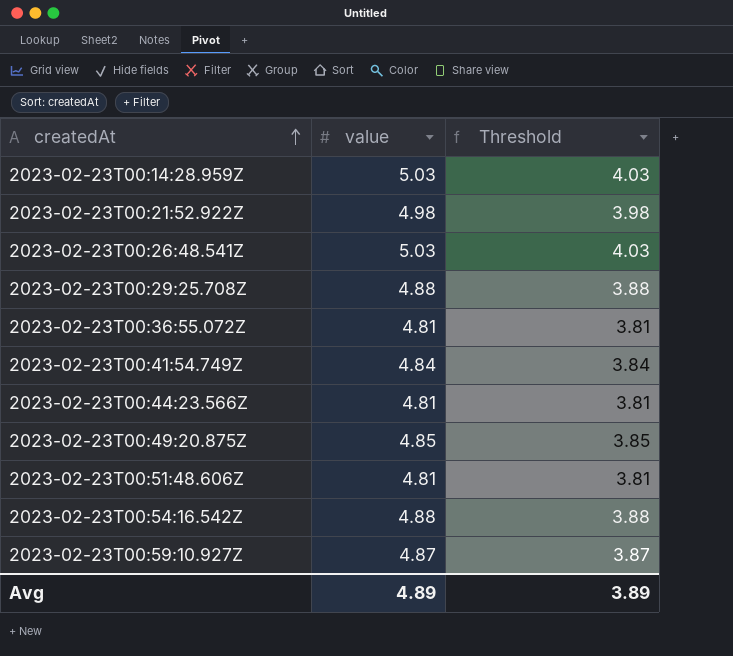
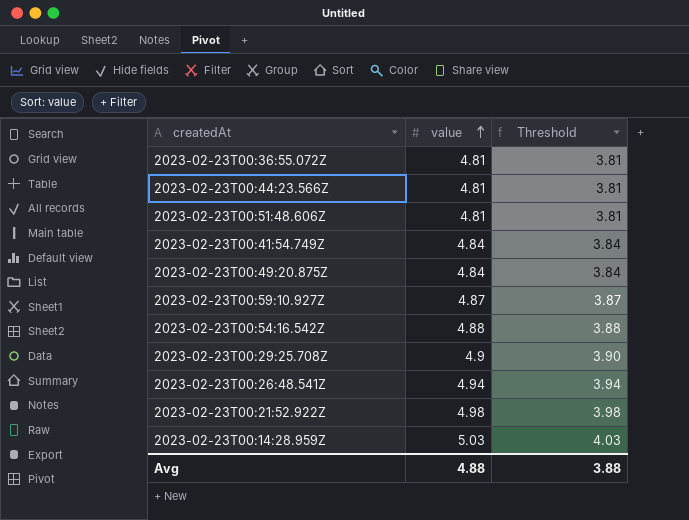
row order: createdAt ascending -> value ascending
2023-02-23T00:49:20.875Z | value: 4.85 -> 4.84
2023-02-23T00:49:20.875Z | Threshold: 3.85 -> 3.84
2023-02-23T00:29:25.708Z | value: 4.88 -> 4.9
2023-02-23T00:29:25.708Z | Threshold: 3.88 -> 3.90
2023-02-23T00:26:48.541Z | value: 5.03 -> 4.94
2023-02-23T00:26:48.541Z | Threshold: 4.03 -> 3.94
Avg | value: 4.89 -> 4.88
Avg | Threshold: 3.89 -> 3.88

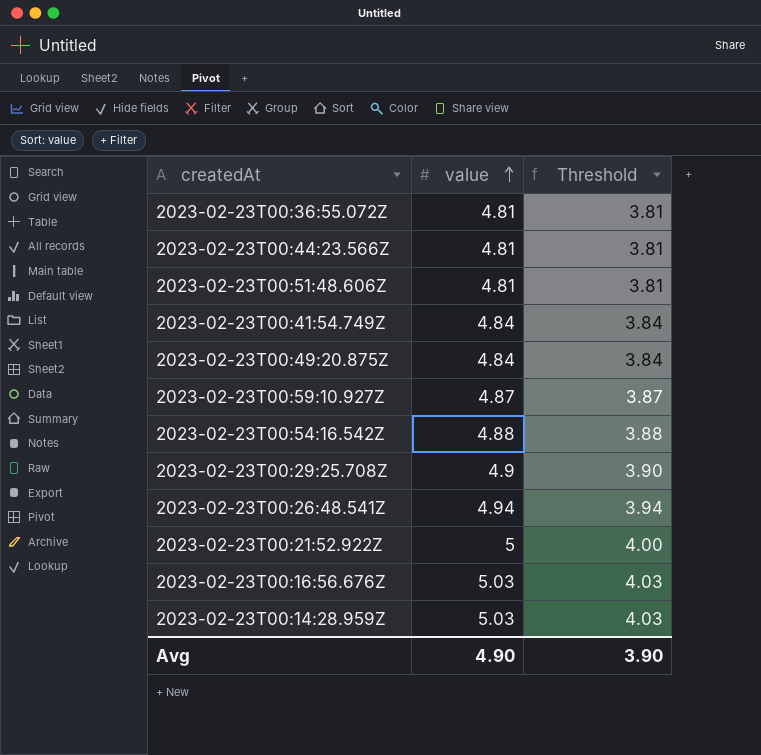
2023-02-23T00:21:52.922Z | value: 4.98 -> 5
2023-02-23T00:21:52.922Z | Threshold: 3.98 -> 4.00
row 2023-02-23T00:16:56.676Z: none -> 5.03 | 4.03
Avg | value: 4.88 -> 4.90
Avg | Threshold: 3.88 -> 3.90

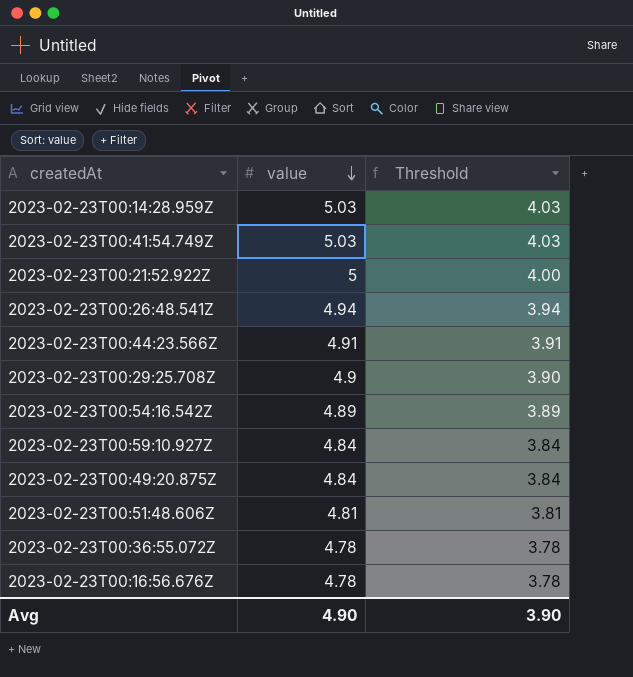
row order: value ascending -> value descending
2023-02-23T00:41:54.749Z | value: 4.84 -> 5.03
2023-02-23T00:41:54.749Z | Threshold: 3.84 -> 4.03
2023-02-23T00:44:23.566Z | value: 4.81 -> 4.91
2023-02-23T00:44:23.566Z | Threshold: 3.81 -> 3.91
2023-02-23T00:54:16.542Z | value: 4.88 -> 4.89
2023-02-23T00:54:16.542Z | Threshold: 3.88 -> 3.89
2023-02-23T00:59:10.927Z | value: 4.87 -> 4.84
2023-02-23T00:59:10.927Z | Threshold: 3.87 -> 3.84
2023-02-23T00:36:55.072Z | value: 4.81 -> 4.78
2023-02-23T00:36:55.072Z | Threshold: 3.81 -> 3.78
2023-02-23T00:16:56.676Z | value: 5.03 -> 4.78
2023-02-23T00:16:56.676Z | Threshold: 4.03 -> 3.78

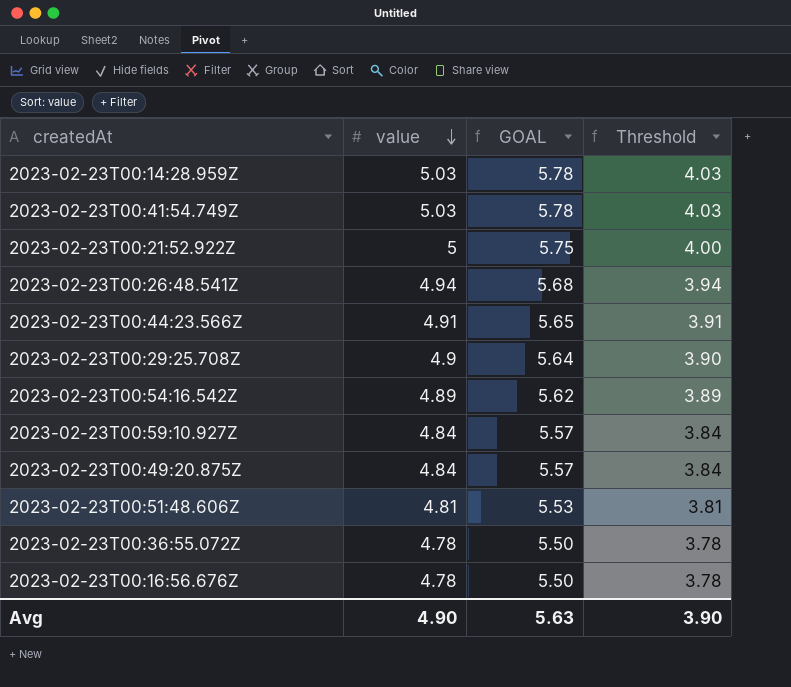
column GOAL | formula: none -> [value] * 1.15

